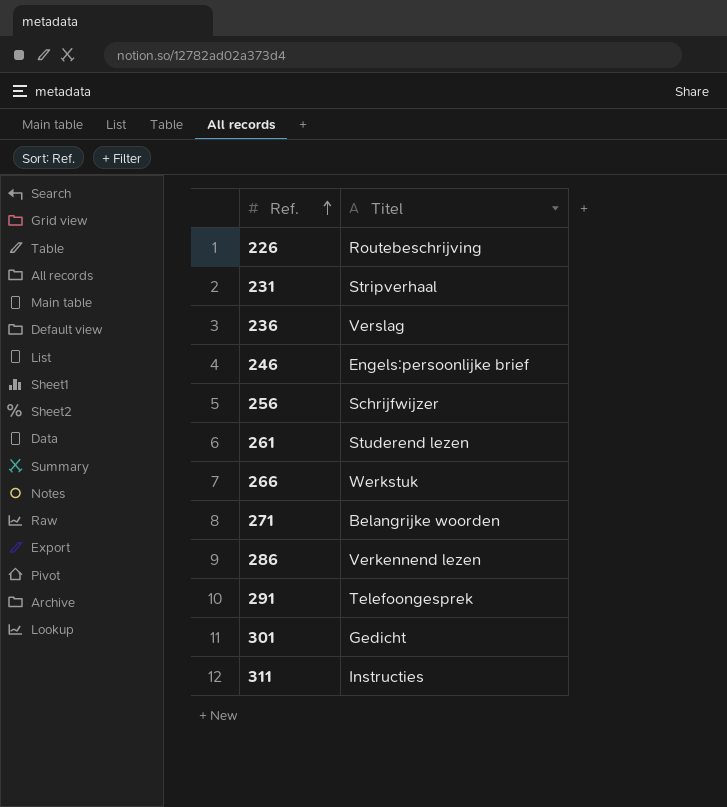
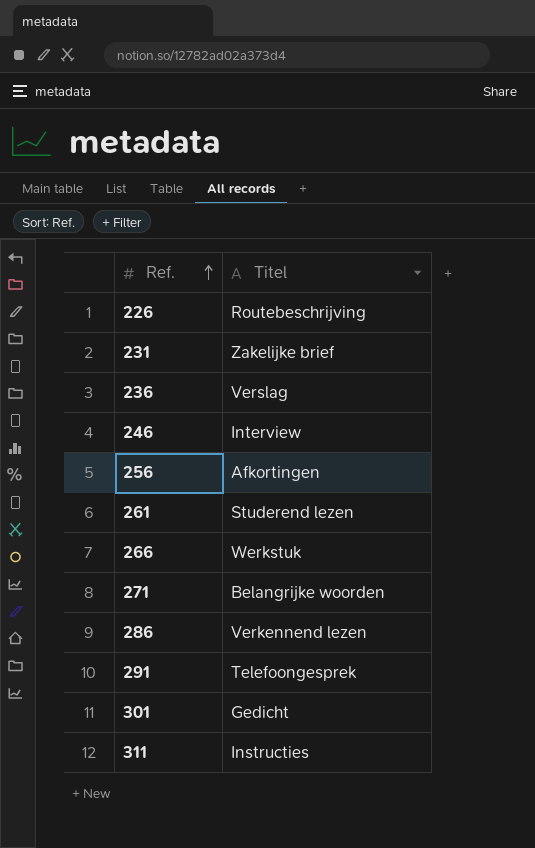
231 | Titel: Stripverhaal -> Zakelijke brief
246 | Titel: Engels:persoonlijke brief -> Interview
256 | Titel: Schrijfwijzer -> Afkortingen

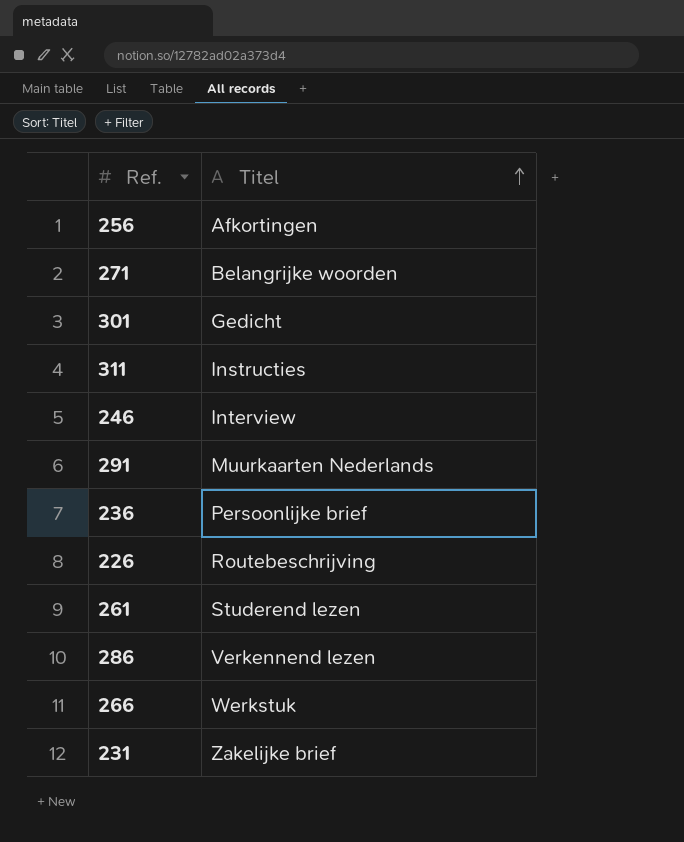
row order: Ref. ascending -> Titel ascending
291 | Titel: Telefoongesprek -> Muurkaarten Nederlands
236 | Titel: Verslag -> Persoonlijke brief

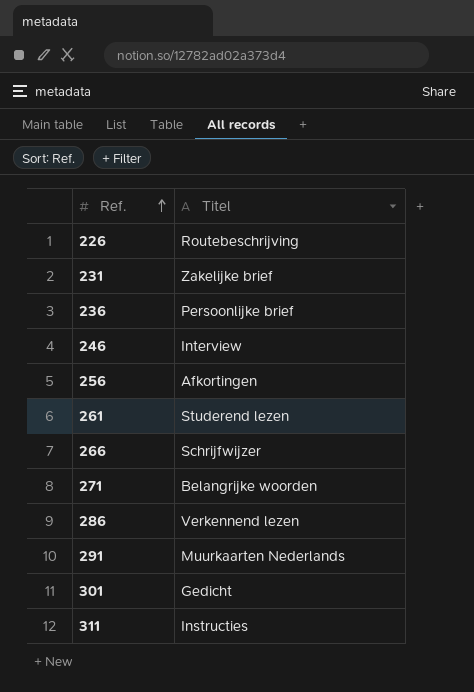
row order: Titel ascending -> Ref. ascending
266 | Titel: Werkstuk -> Schrijfwijzer

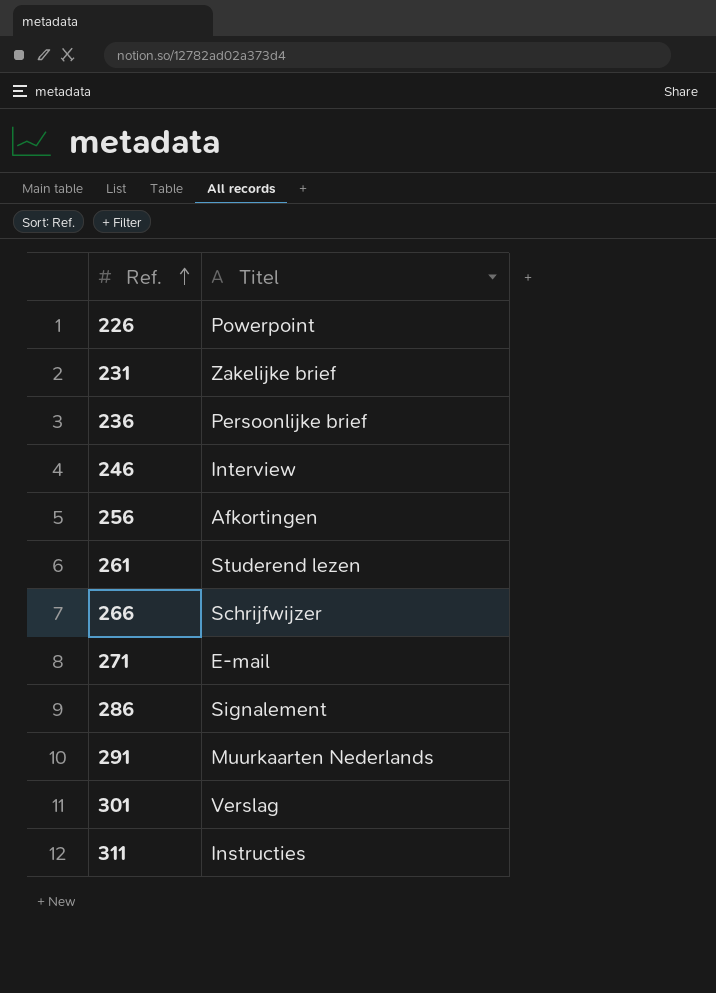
226 | Titel: Routebeschrijving -> Powerpoint
271 | Titel: Belangrijke woorden -> E-mail
286 | Titel: Verkennend lezen -> Signalement
301 | Titel: Gedicht -> Verslag

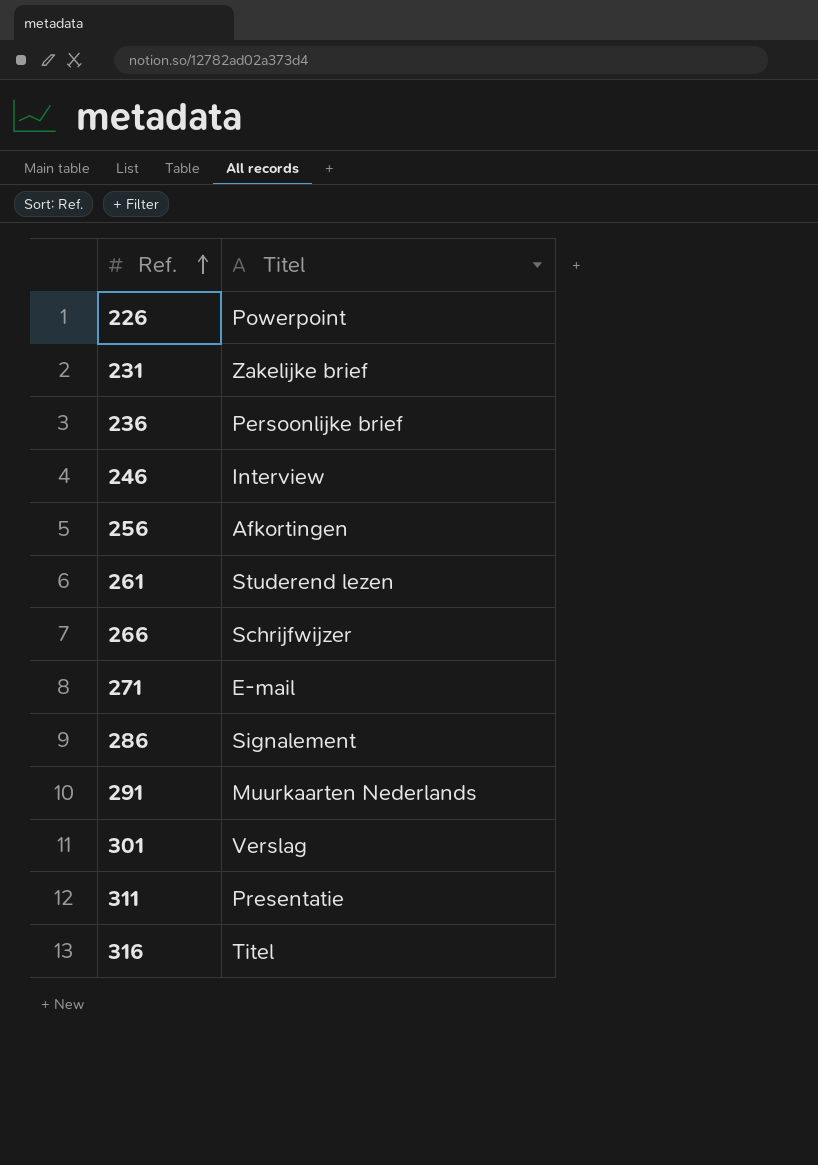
311 | Titel: Instructies -> Presentatie
row 316: none -> Titel

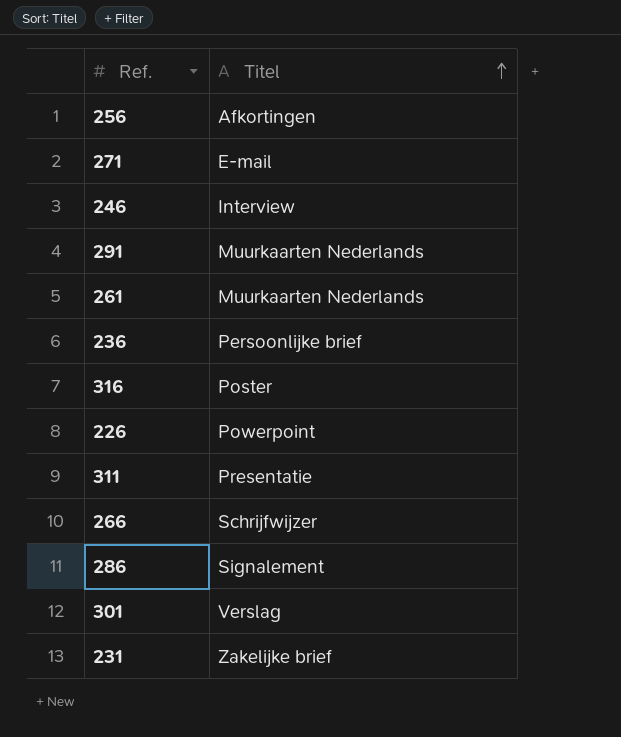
row order: Ref. ascending -> Titel ascending
261 | Titel: Studerend lezen -> Muurkaarten Nederlands
316 | Titel: Titel -> Poster

